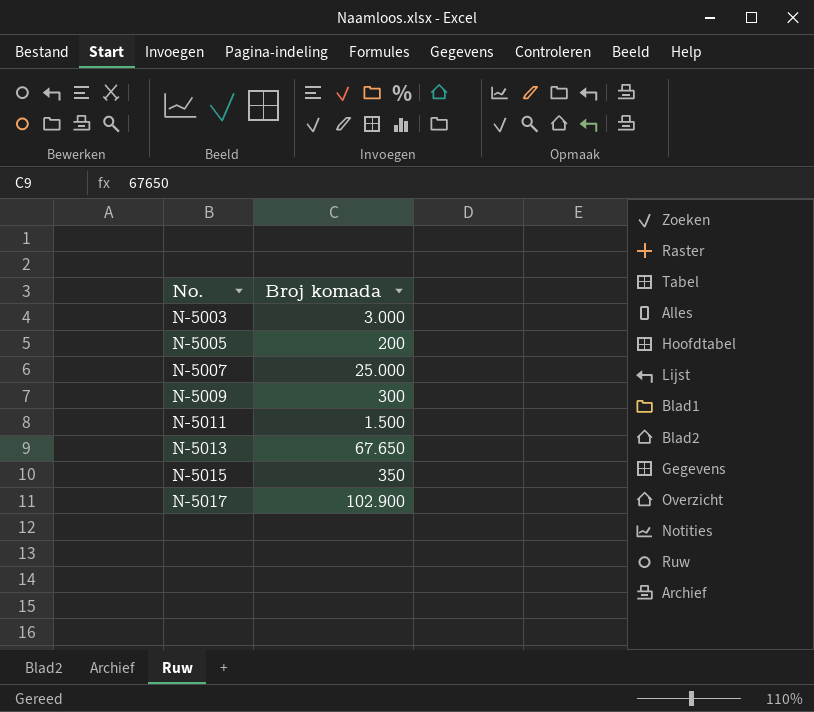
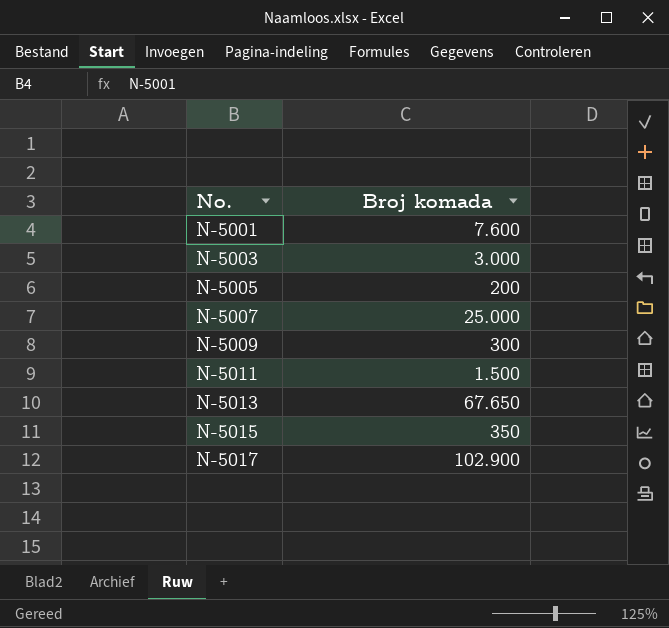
row N-5001: none -> 7.600

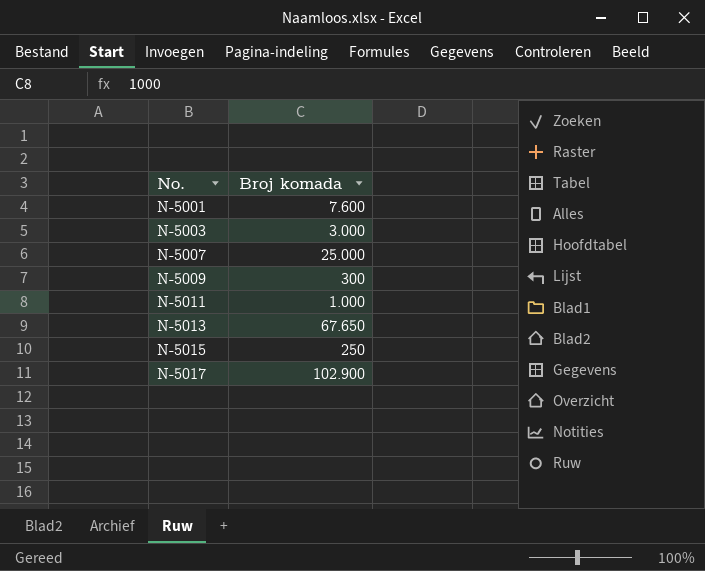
row N-5005: 200 -> none
N-5011 | Broj komada: 1.500 -> 1.000
N-5015 | Broj komada: 350 -> 250

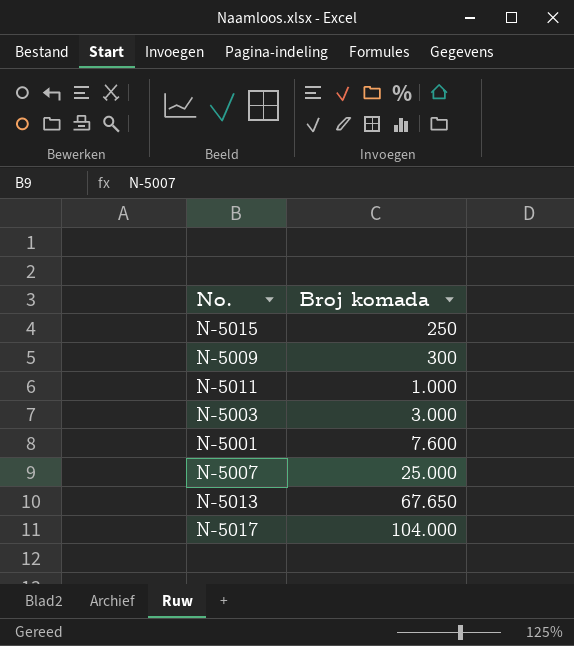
row order: No. ascending -> Broj komada ascending
N-5017 | Broj komada: 102.900 -> 104.000

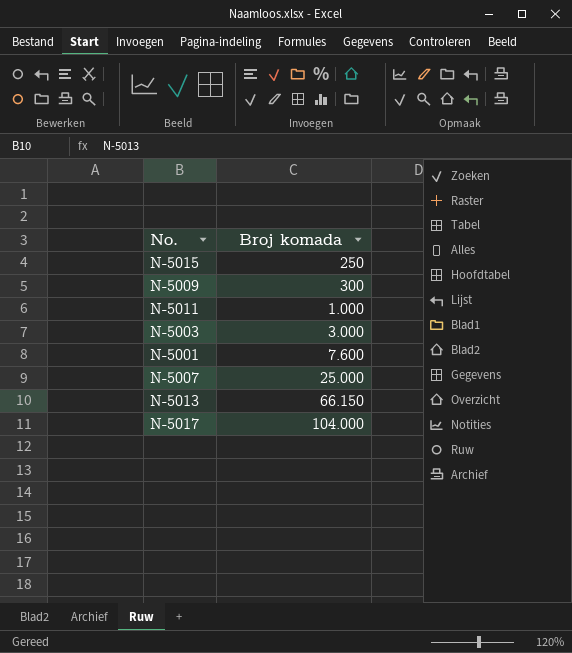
N-5013 | Broj komada: 67.650 -> 66.150

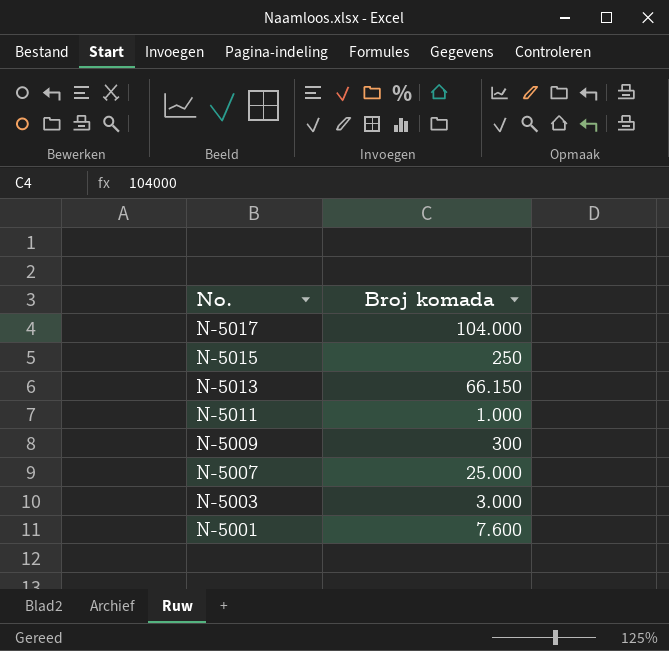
row order: Broj komada ascending -> No. descending

